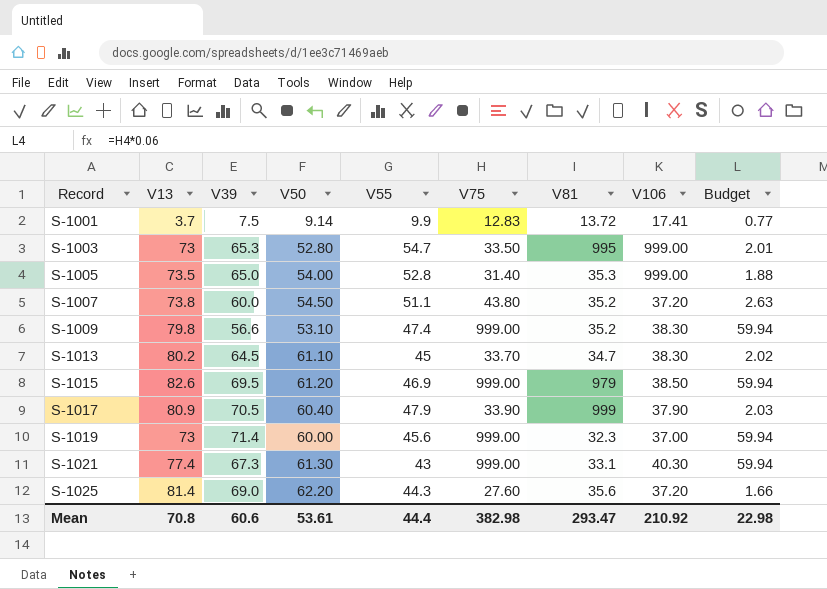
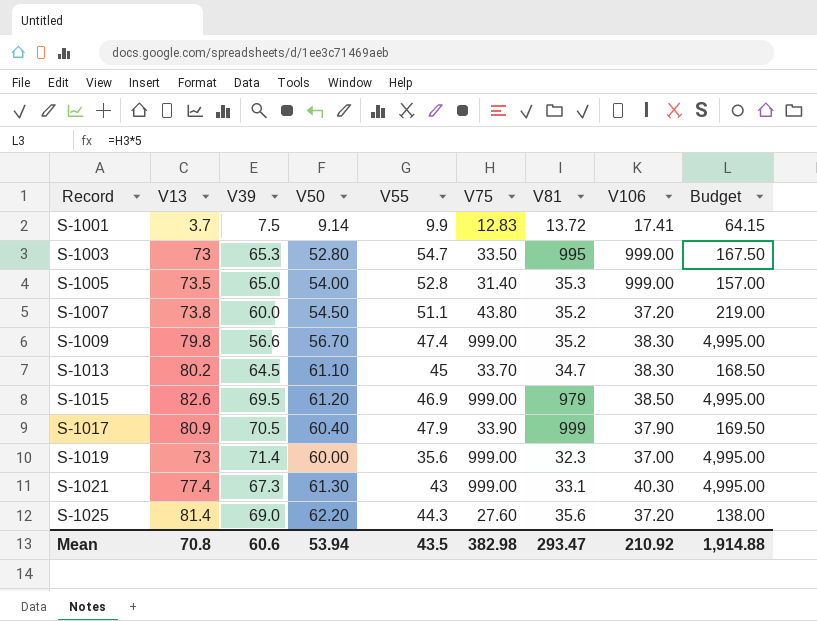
column Budget | formula: [V75] * 0.06 -> [V75] * 5
S-1009 | V50: 53.10 -> 56.70
S-1019 | V55: 45.6 -> 35.6
Mean | V50: 53.61 -> 53.94
Mean | V55: 44.4 -> 43.5
Mean | Budget: 22.98 -> 1,914.88

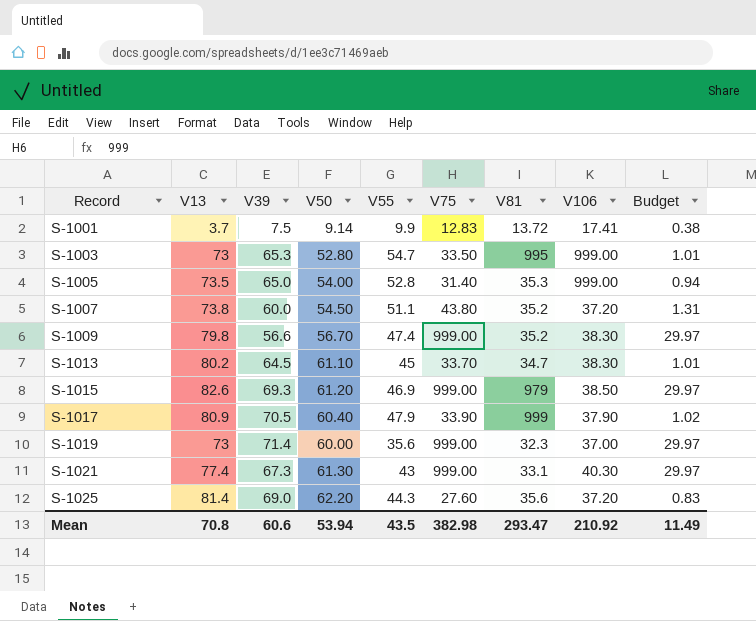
column Budget | formula: [V75] * 5 -> [V75] * 0.03
S-1015 | V39: 69.5 -> 69.3
Mean | Budget: 1,914.88 -> 11.49

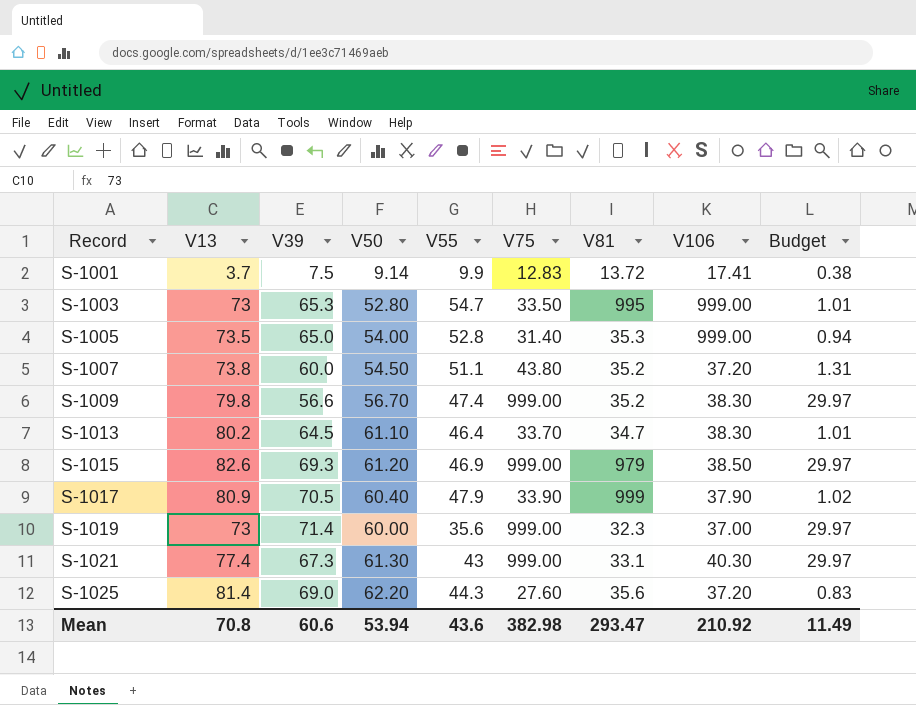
S-1013 | V55: 45 -> 46.4
Mean | V55: 43.5 -> 43.6

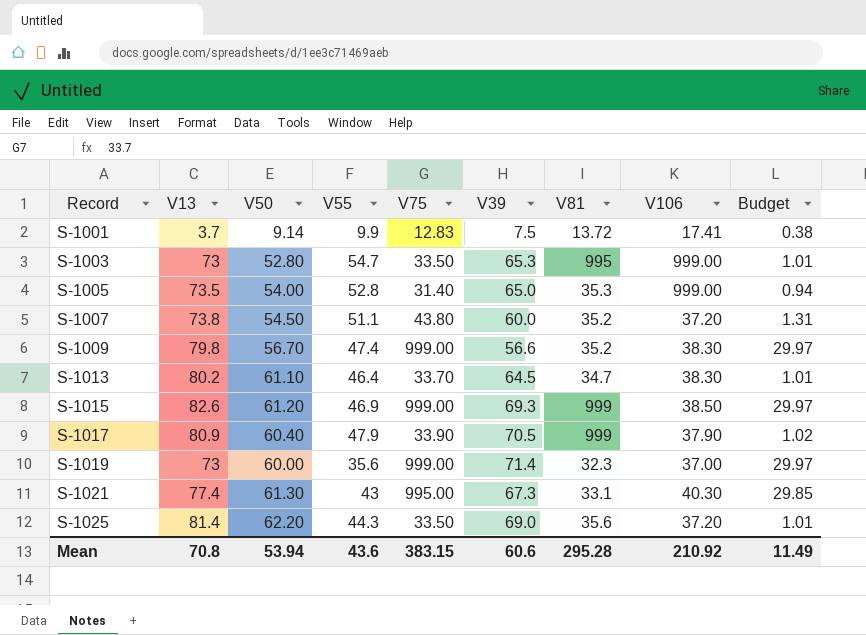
column V39 | position: 3 -> 6
S-1015 | V81: 979 -> 999
S-1021 | V75: 999.00 -> 995.00
S-1021 | Budget: 29.97 -> 29.85
S-1025 | V75: 27.60 -> 33.50
S-1025 | Budget: 0.83 -> 1.01
Mean | V75: 382.98 -> 383.15
Mean | V81: 293.47 -> 295.28

